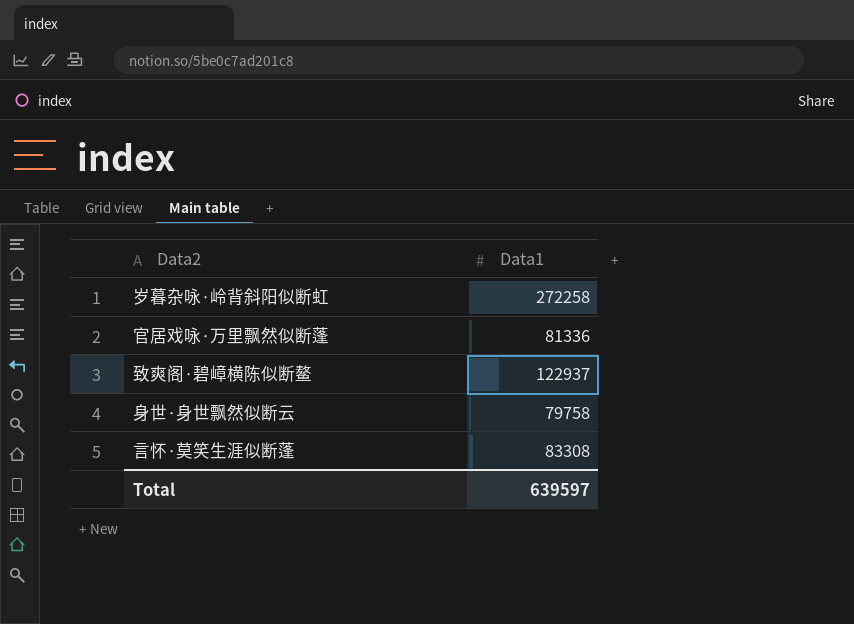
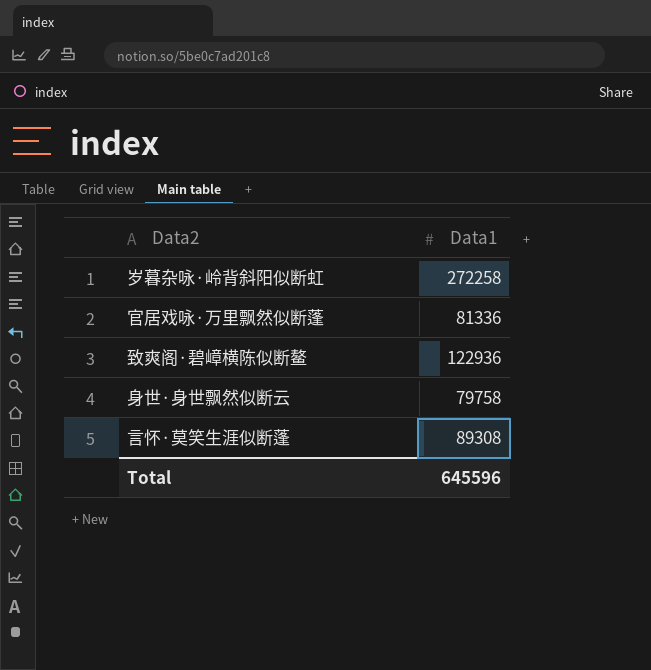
致爽阁·碧嶂横陈似断鳌 | Data1: 122937 -> 122936
言怀·莫笑生涯似断蓬 | Data1: 83308 -> 89308
Total | Data1: 639597 -> 645596

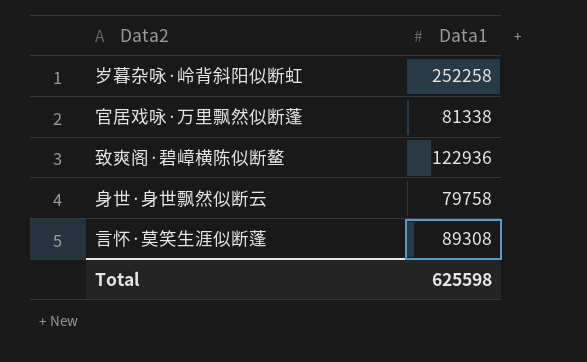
岁暮杂咏·岭背斜阳似断虹 | Data1: 272258 -> 252258
官居戏咏·万里飘然似断蓬 | Data1: 81336 -> 81338
Total | Data1: 645596 -> 625598

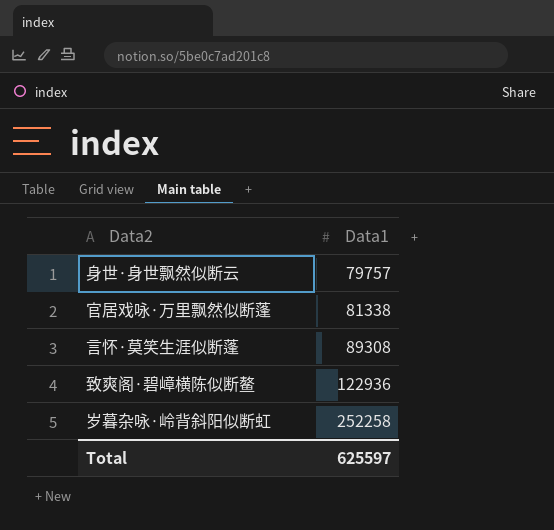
row order: none -> Data1 ascending
身世·身世飘然似断云 | Data1: 79758 -> 79757
Total | Data1: 625598 -> 625597

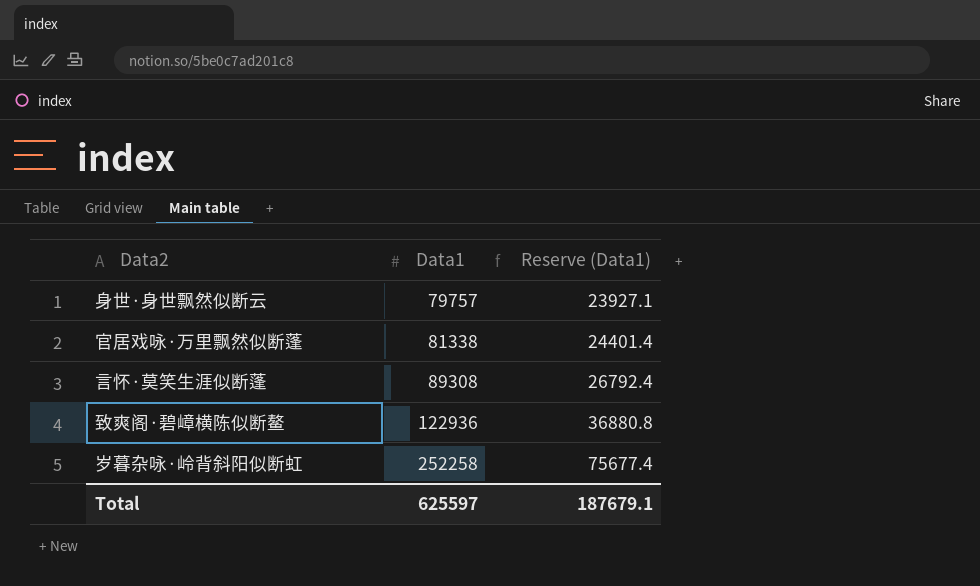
column Reserve (Data1) | formula: none -> [Data1] * 0.3

